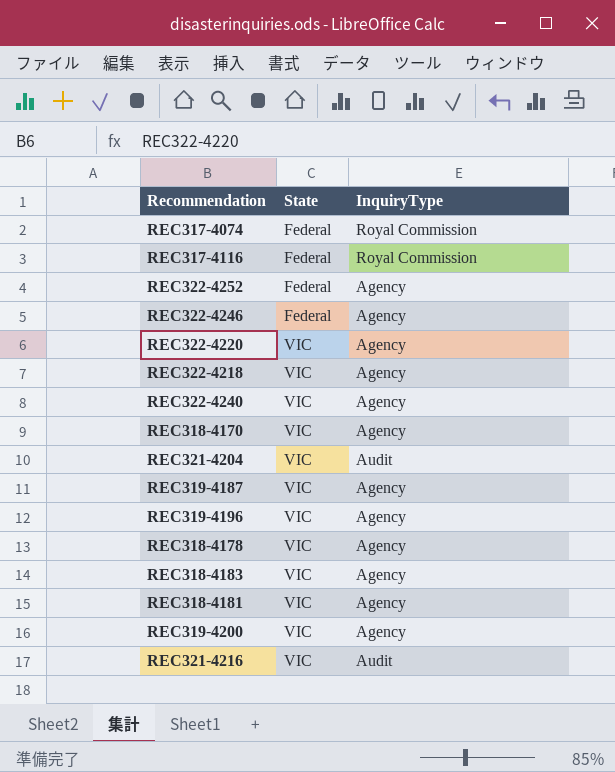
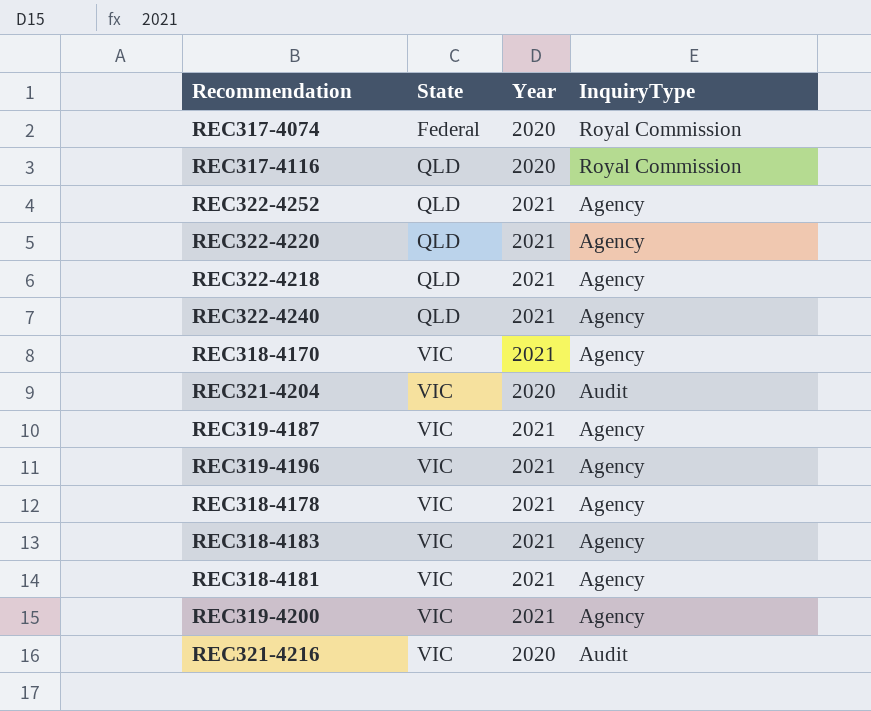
column Year | position: none -> 3
row REC322-4246: Federal | Agency -> none
REC317-4116 | State: Federal -> QLD
REC322-4252 | State: Federal -> QLD
REC322-4220 | State: VIC -> QLD
REC322-4218 | State: VIC -> QLD
REC322-4240 | State: VIC -> QLD

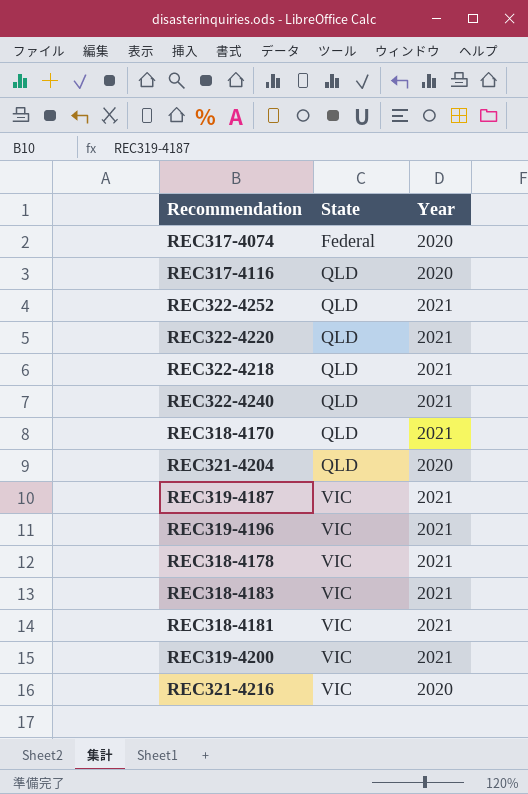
column InquiryType | position: 4 -> none
REC318-4170 | State: VIC -> QLD
REC321-4204 | State: VIC -> QLD

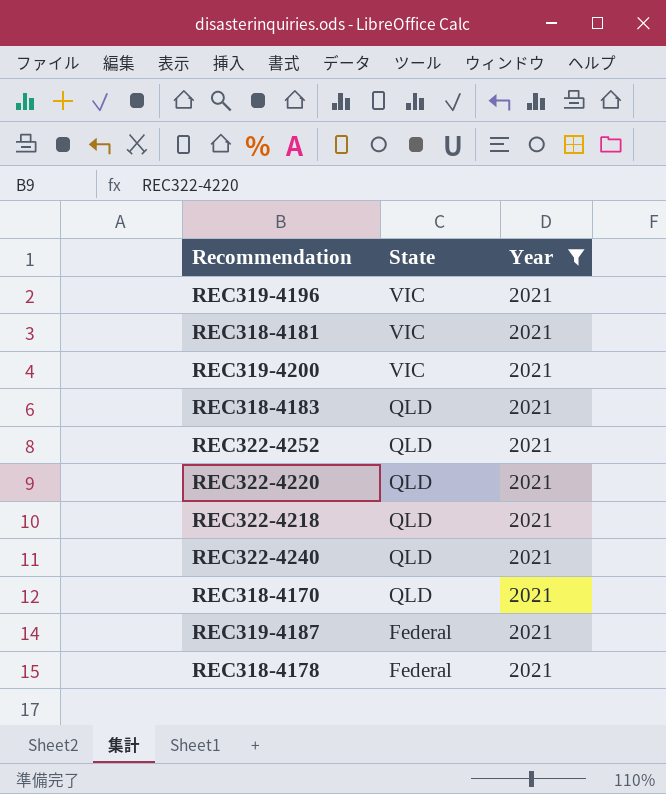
filter: none -> Year = 2021
row order: State ascending -> State descending
REC318-4183 | State: VIC -> QLD
REC319-4187 | State: VIC -> Federal
REC318-4178 | State: VIC -> Federal

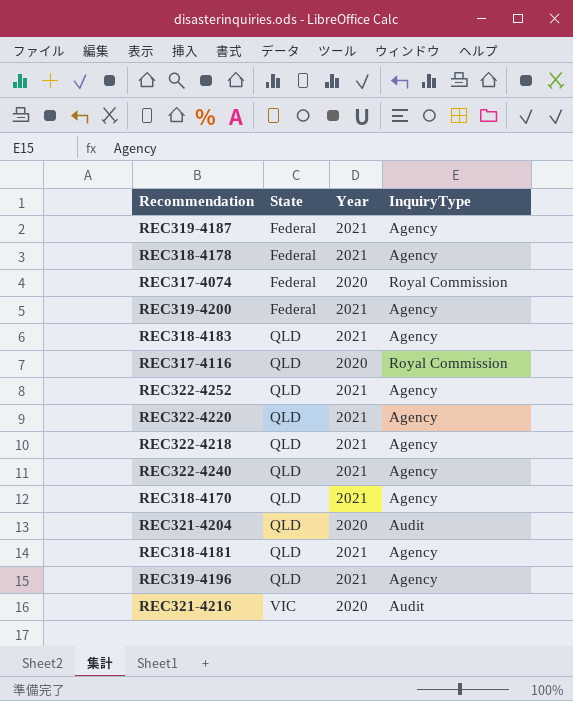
filter: Year = 2021 -> none
row order: State descending -> State ascending
column InquiryType | position: none -> 4
REC319-4200 | State: VIC -> Federal
REC318-4181 | State: VIC -> QLD
REC319-4196 | State: VIC -> QLD

